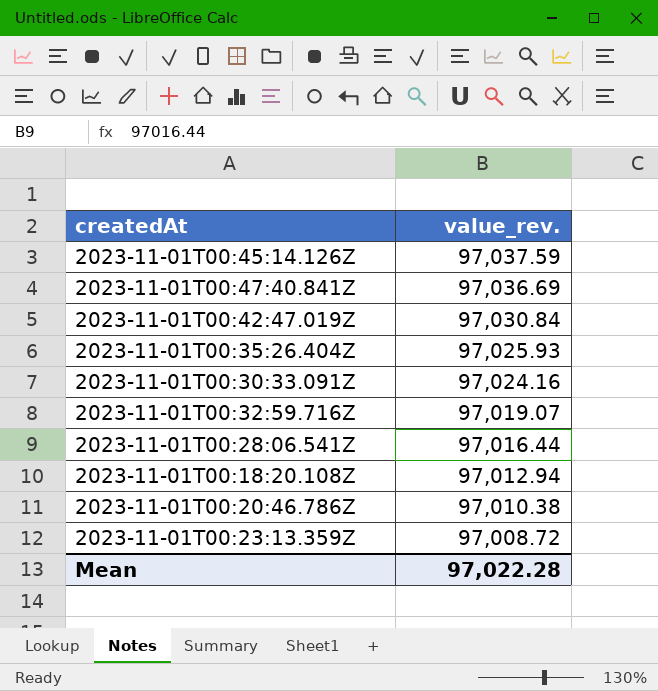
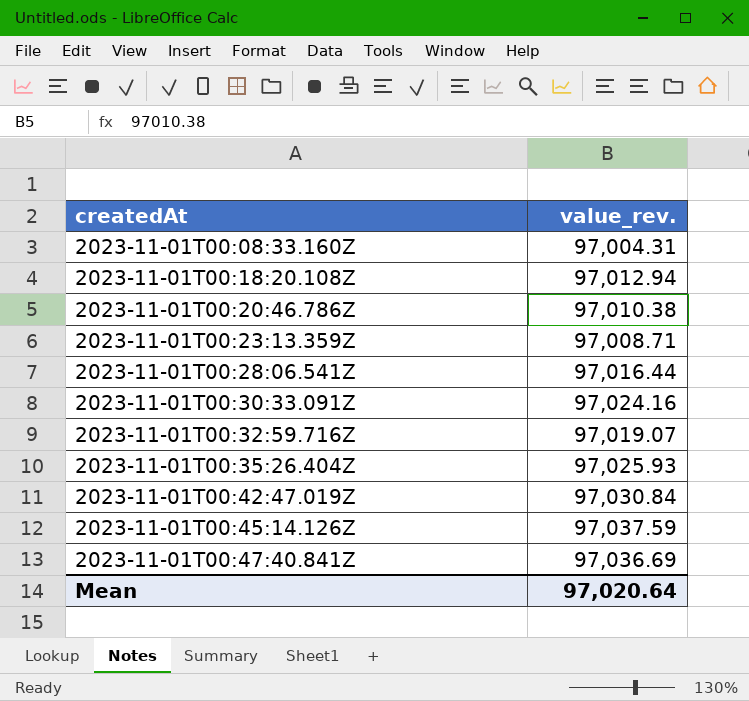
row order: value_rev. descending -> createdAt ascending
row 2023-11-01T00:08:33.160Z: none -> 97,004.31
2023-11-01T00:23:13.359Z | value_rev.: 97,008.72 -> 97,008.71
Mean | value_rev.: 97,022.28 -> 97,020.64

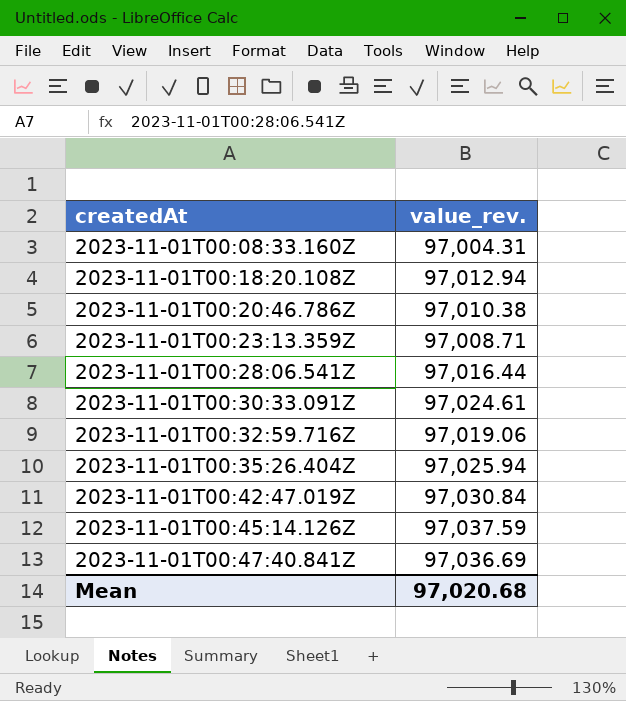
2023-11-01T00:30:33.091Z | value_rev.: 97,024.16 -> 97,024.61
2023-11-01T00:32:59.716Z | value_rev.: 97,019.07 -> 97,019.06
2023-11-01T00:35:26.404Z | value_rev.: 97,025.93 -> 97,025.94
Mean | value_rev.: 97,020.64 -> 97,020.68

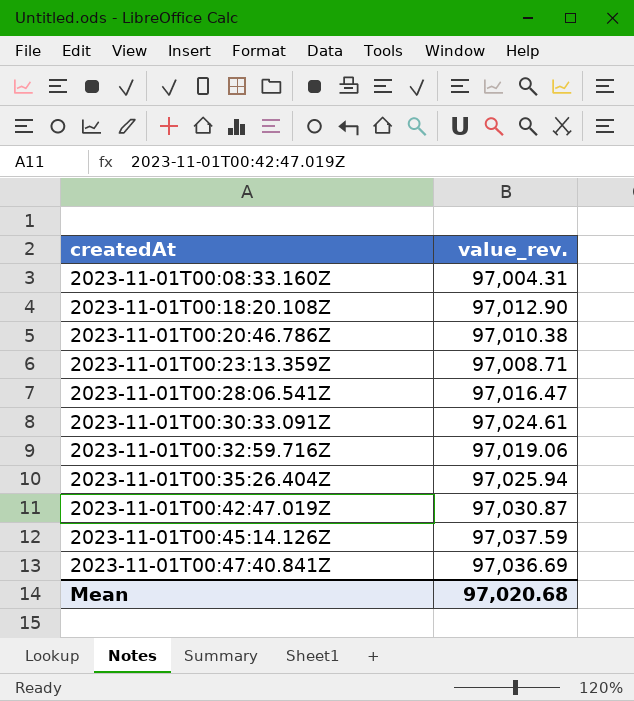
2023-11-01T00:18:20.108Z | value_rev.: 97,012.94 -> 97,012.90
2023-11-01T00:28:06.541Z | value_rev.: 97,016.44 -> 97,016.47
2023-11-01T00:42:47.019Z | value_rev.: 97,030.84 -> 97,030.87

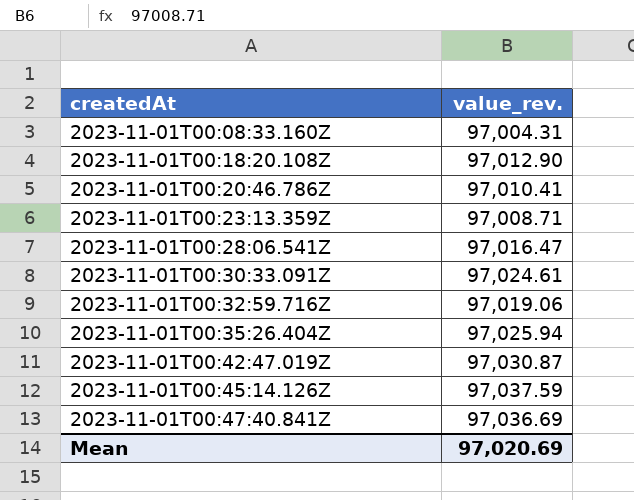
2023-11-01T00:20:46.786Z | value_rev.: 97,010.38 -> 97,010.41
Mean | value_rev.: 97,020.68 -> 97,020.69

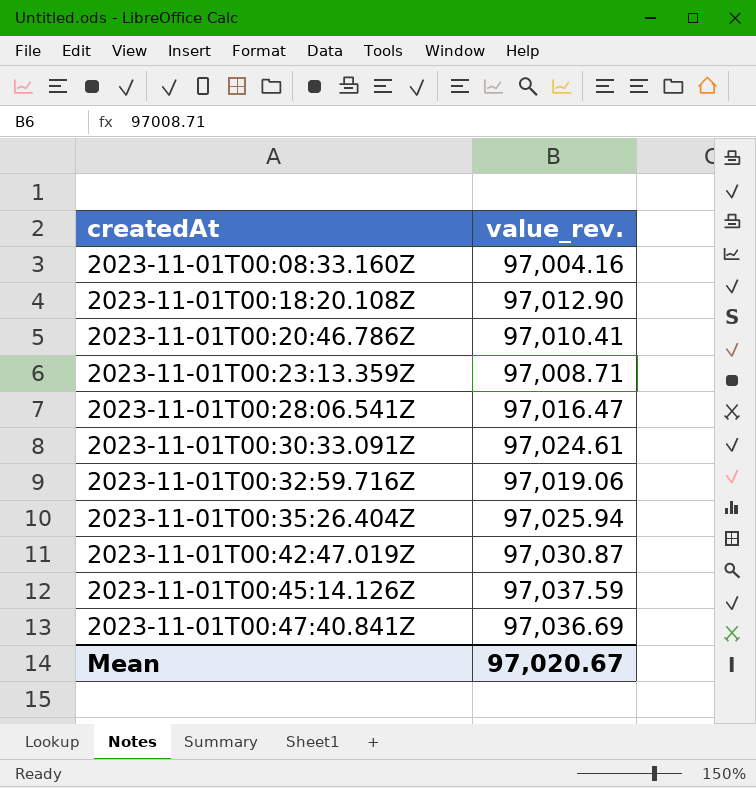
2023-11-01T00:08:33.160Z | value_rev.: 97,004.31 -> 97,004.16
Mean | value_rev.: 97,020.69 -> 97,020.67

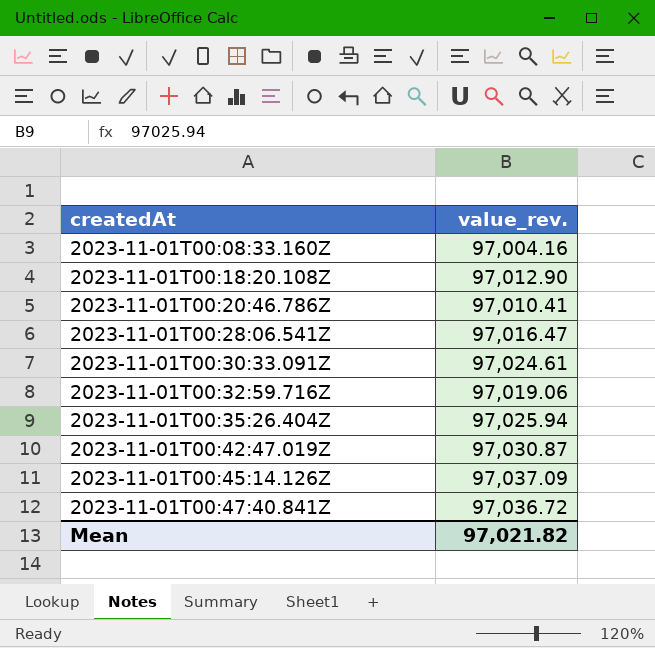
row 2023-11-01T00:23:13.359Z: 97,008.71 -> none
2023-11-01T00:45:14.126Z | value_rev.: 97,037.59 -> 97,037.09
2023-11-01T00:47:40.841Z | value_rev.: 97,036.69 -> 97,036.72
Mean | value_rev.: 97,020.67 -> 97,021.82

